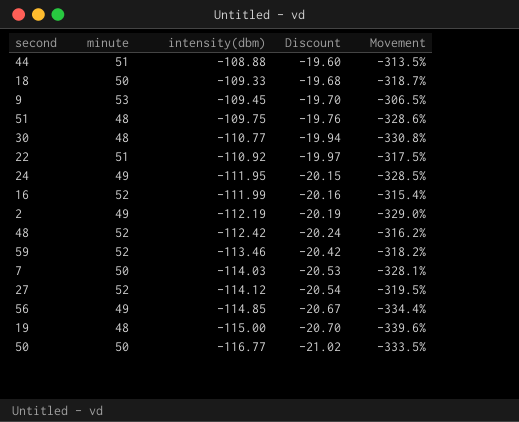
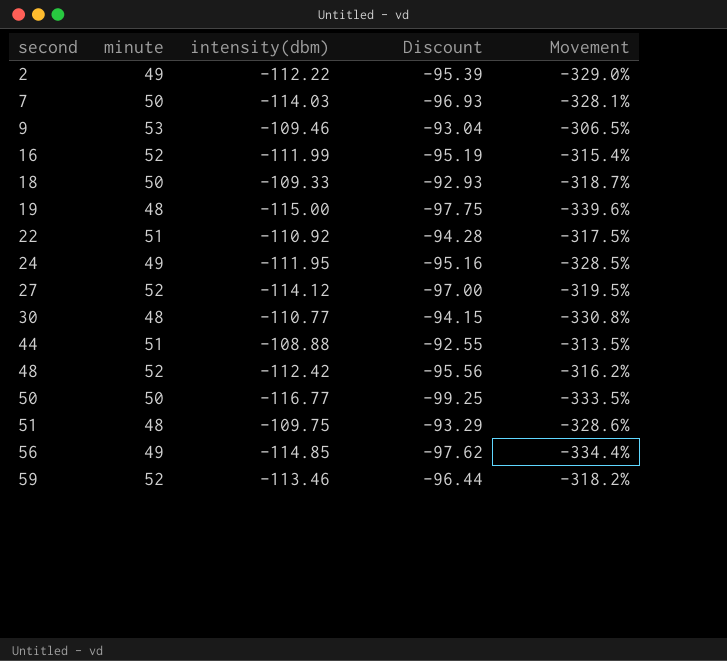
row order: intensity(dbm) descending -> second ascending
column Discount | formula: [intensity(dbm)] * 0.18 -> [intensity(dbm)] * 0.85
2 | intensity(dbm): -112.19 -> -112.22
9 | intensity(dbm): -109.45 -> -109.46

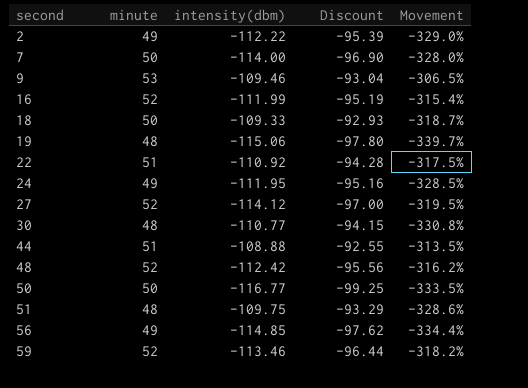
7 | intensity(dbm): -114.03 -> -114.00
7 | Discount: -96.93 -> -96.90
7 | Movement: -328.1% -> -328.0%
19 | intensity(dbm): -115.00 -> -115.06
19 | Discount: -97.75 -> -97.80
19 | Movement: -339.6% -> -339.7%

